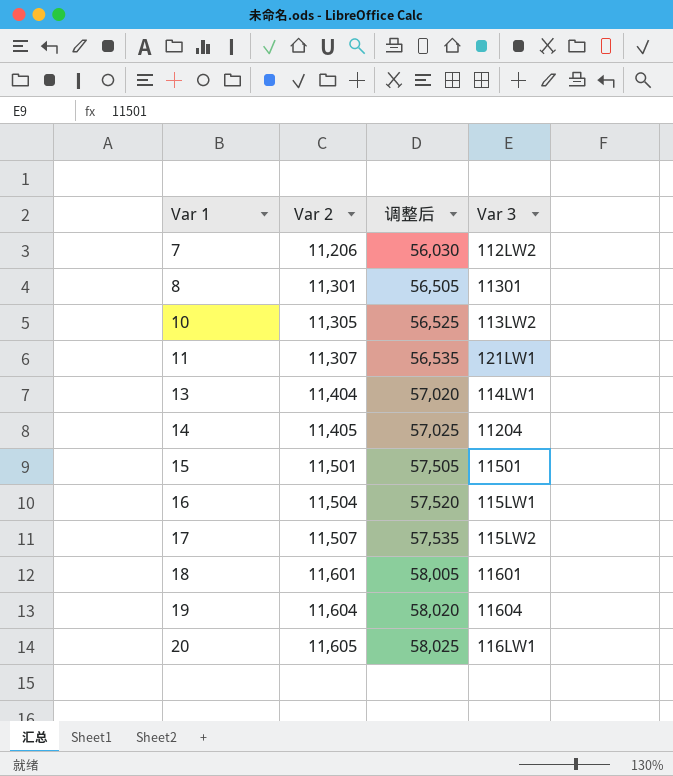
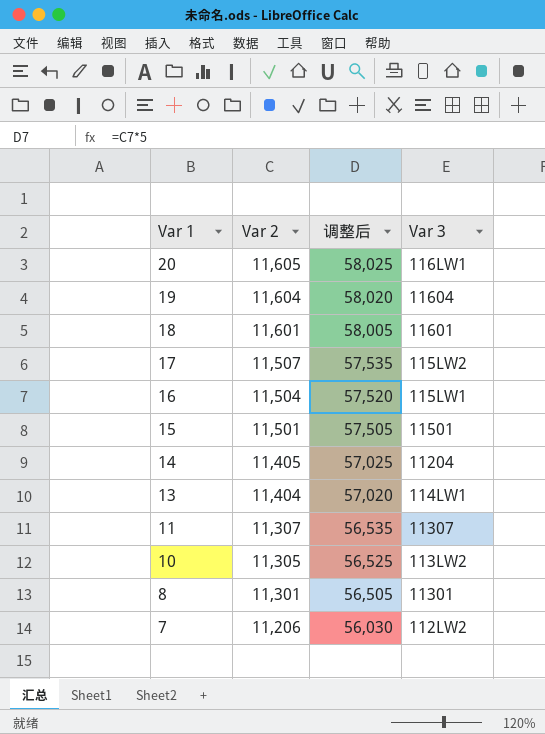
row order: Var 1 ascending -> Var 1 descending
11 | Var 3: 121LW1 -> 11307

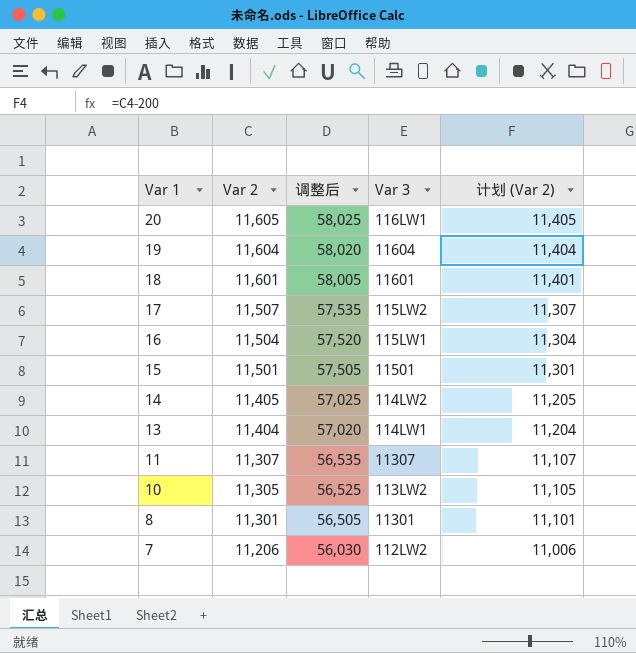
column 计划 (Var 2) | formula: none -> [Var 2] - 200
14 | Var 3: 11204 -> 114LW2

